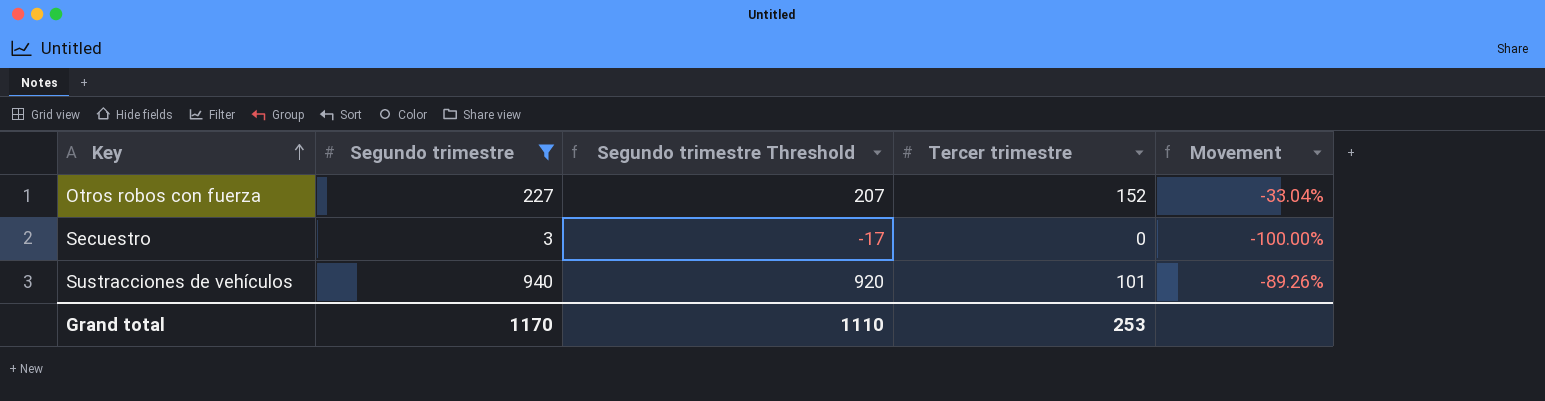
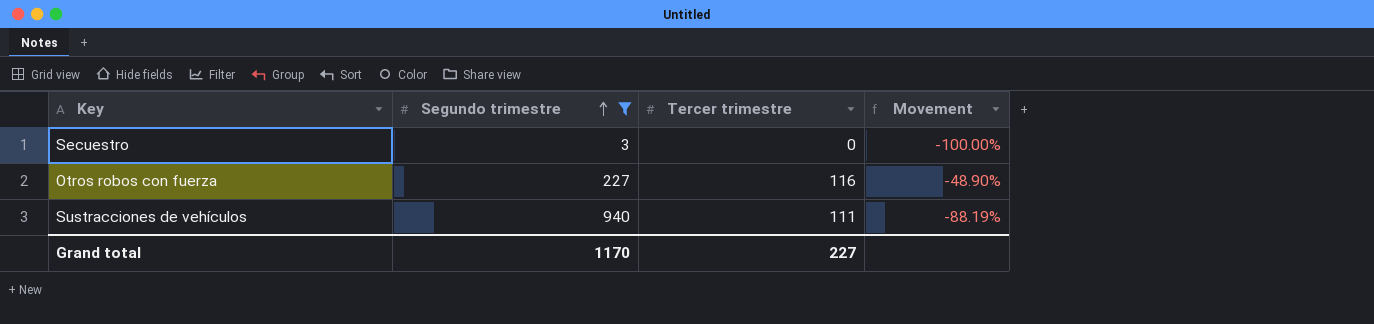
row order: Key ascending -> Segundo trimestre ascending
column Segundo trimestre Threshold | formula: [Segundo trimestre] - 20 -> none
Otros robos con fuerza | Tercer trimestre: 152 -> 116
Otros robos con fuerza | Movement: -33.04% -> -48.90%
Sustracciones de vehículos | Tercer trimestre: 101 -> 111
Sustracciones de vehículos | Movement: -89.26% -> -88.19%
Grand total | Tercer trimestre: 253 -> 227

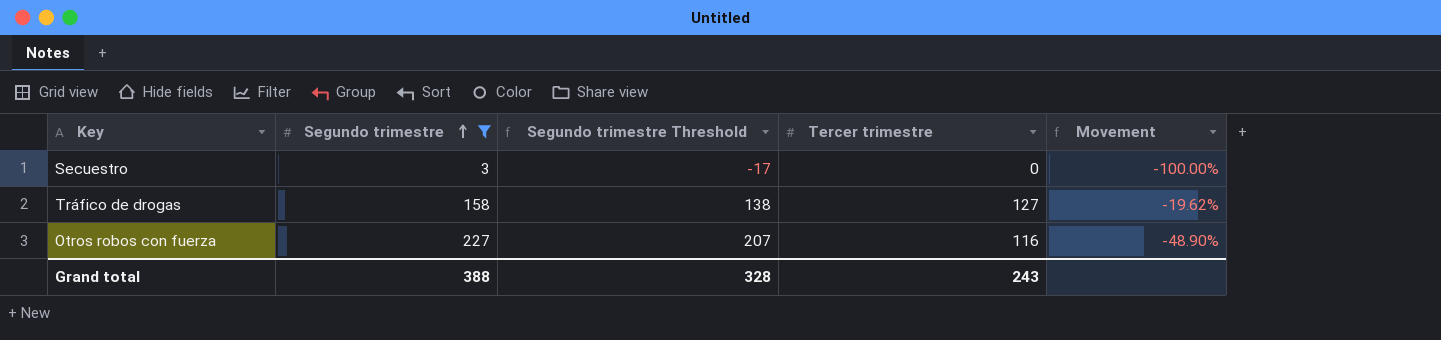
column Segundo trimestre Threshold | formula: none -> [Segundo trimestre] - 20
row Sustracciones de vehículos: 940 | 111 | -88.19% -> none
row Tráfico de drogas: none -> 158 | 138 | 127 | -19.62%
Grand total | Segundo trimestre: 1170 -> 388
Grand total | Tercer trimestre: 227 -> 243

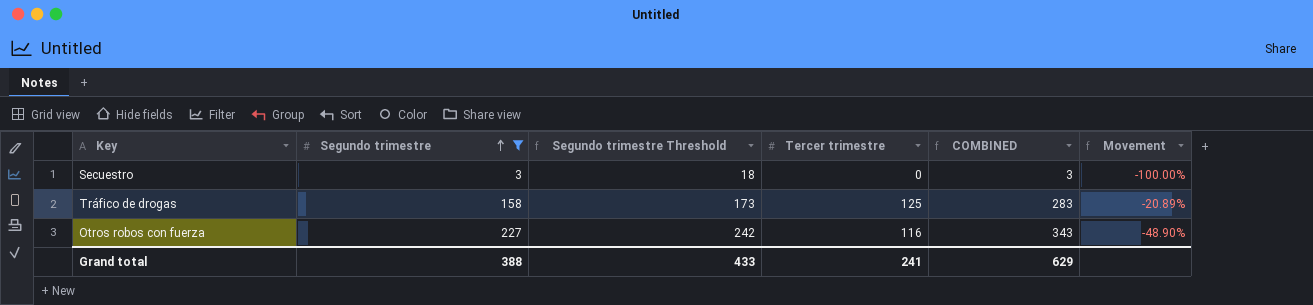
column Segundo trimestre Threshold | formula: [Segundo trimestre] - 20 -> [Segundo trimestre] + 15
column COMBINED | formula: none -> [Segundo trimestre] + [Tercer trimestre]
Tráfico de drogas | Tercer trimestre: 127 -> 125
Tráfico de drogas | Movement: -19.62% -> -20.89%
Grand total | Segundo trimestre Threshold: 328 -> 433
Grand total | Tercer trimestre: 243 -> 241

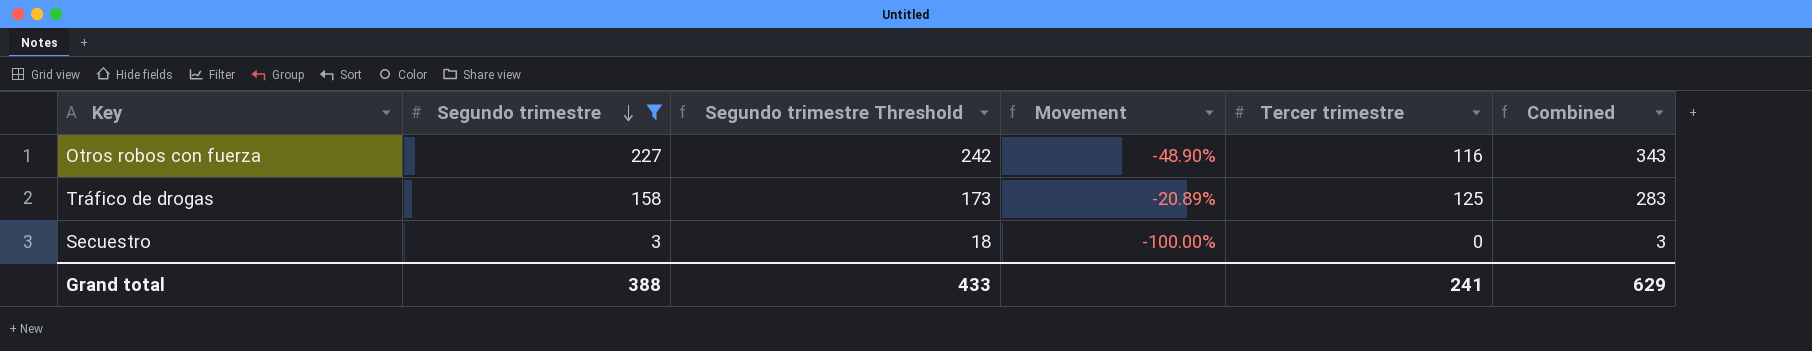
row order: Segundo trimestre ascending -> Segundo trimestre descending
column Movement | position: 6 -> 4
column name: COMBINED -> Combined

